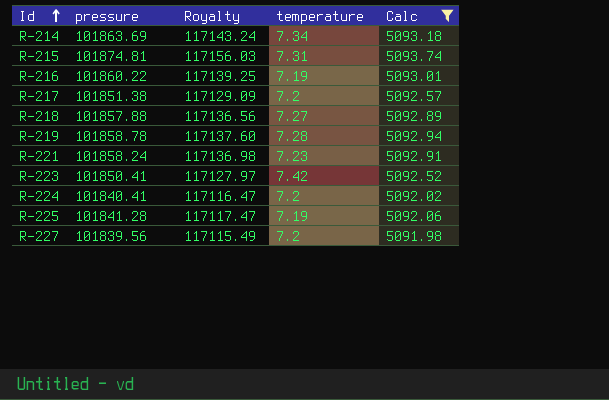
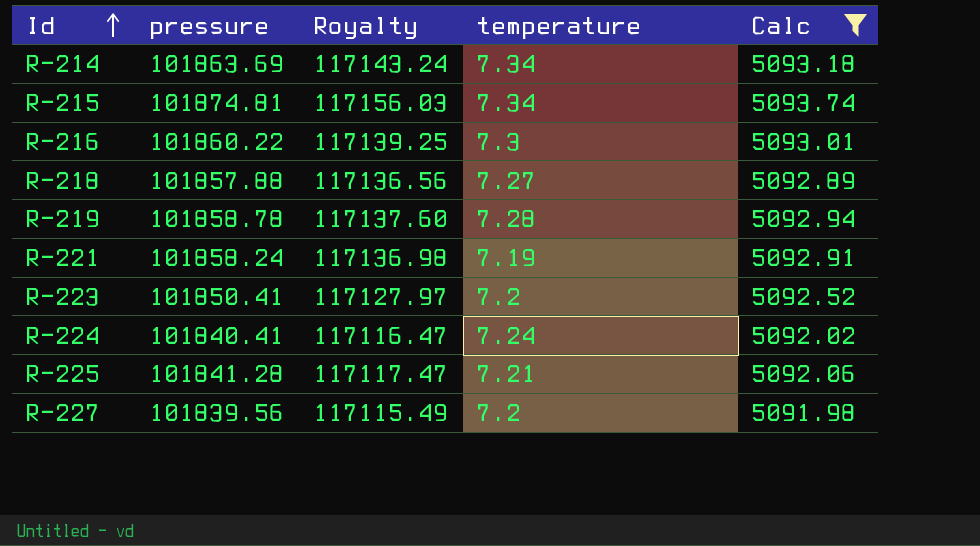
row R-217: 101851.38 | 117129.09 | 7.2 | 5092.57 -> none
R-215 | temperature: 7.31 -> 7.34
R-216 | temperature: 7.19 -> 7.3
R-221 | temperature: 7.23 -> 7.19
R-223 | temperature: 7.42 -> 7.2
R-224 | temperature: 7.2 -> 7.24
R-225 | temperature: 7.19 -> 7.21

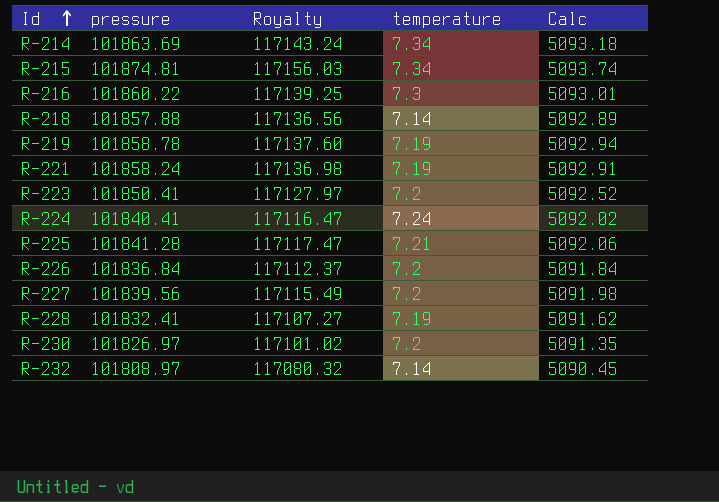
filter: Calc >= 5091.98 -> none
R-218 | temperature: 7.27 -> 7.14
R-219 | temperature: 7.28 -> 7.19

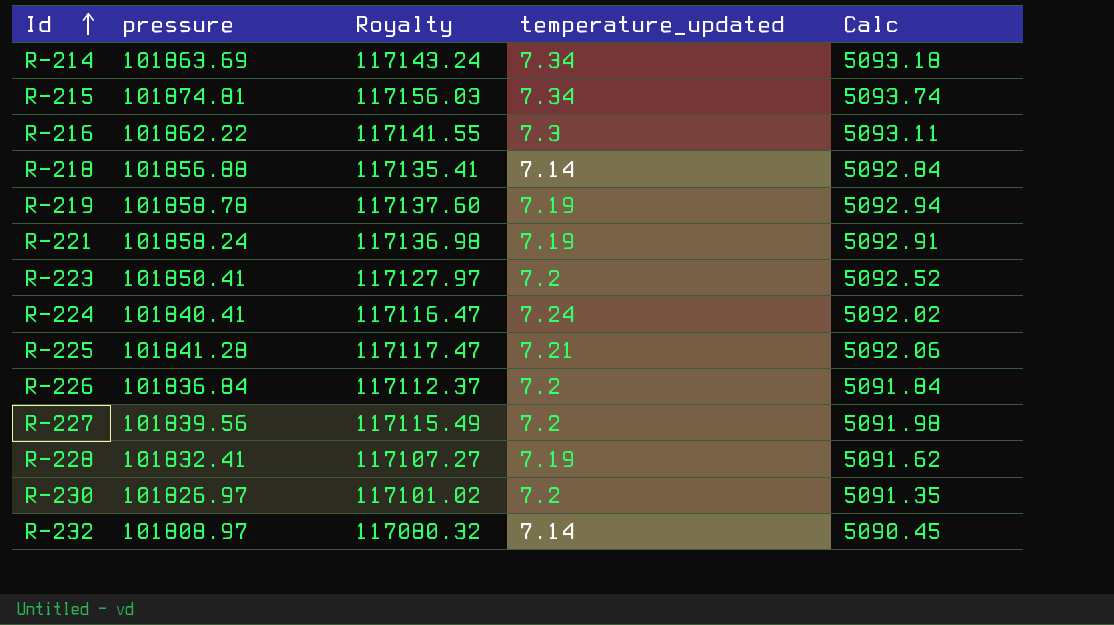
column name: temperature -> temperature_updated
R-216 | pressure: 101860.22 -> 101862.22
R-216 | Royalty: 117139.25 -> 117141.55
R-216 | Calc: 5093.01 -> 5093.11
R-218 | pressure: 101857.88 -> 101856.88
R-218 | Royalty: 117136.56 -> 117135.41
R-218 | Calc: 5092.89 -> 5092.84

